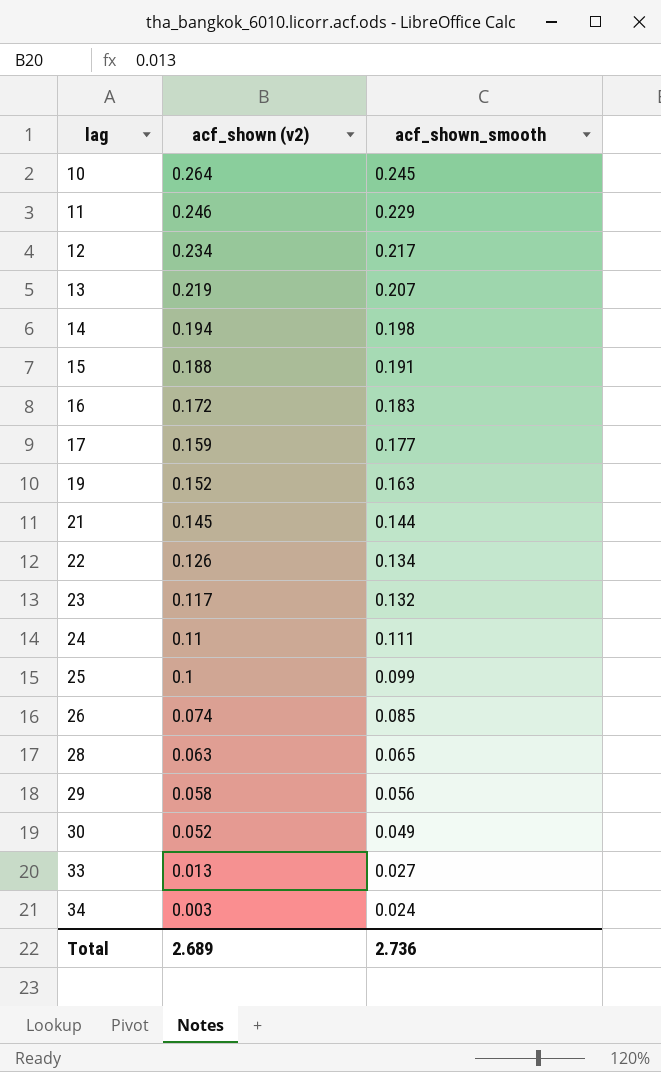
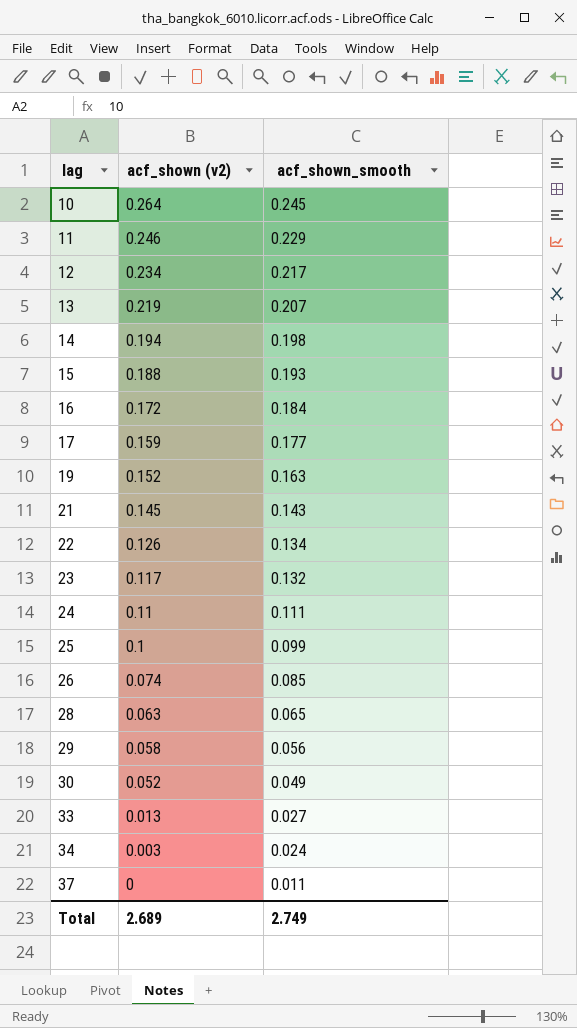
15 | acf_shown_smooth: 0.191 -> 0.193
16 | acf_shown_smooth: 0.183 -> 0.184
21 | acf_shown_smooth: 0.144 -> 0.143
row 37: none -> 0 | 0.011
Total | acf_shown_smooth: 2.736 -> 2.749

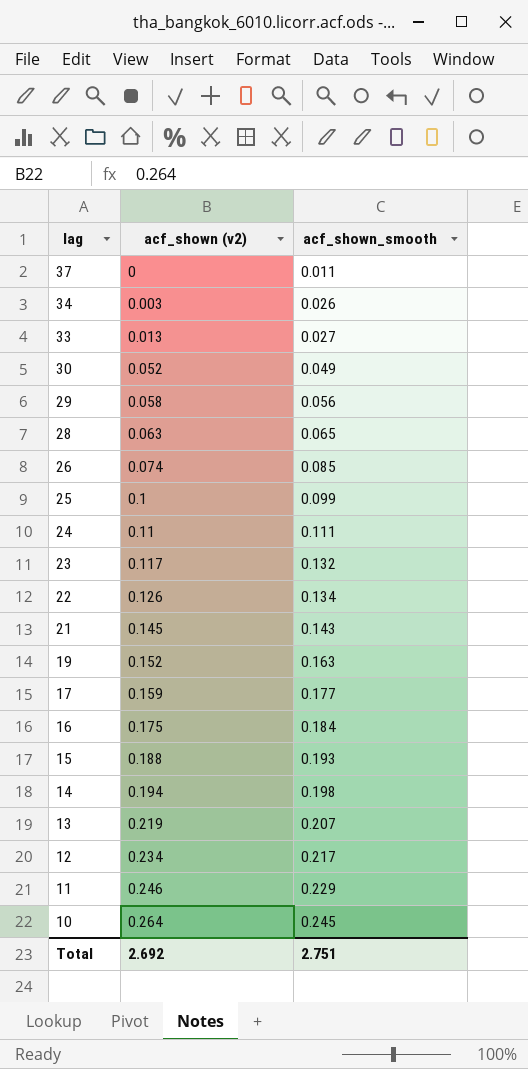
row order: lag ascending -> lag descending
34 | acf_shown_smooth: 0.024 -> 0.026
16 | acf_shown (v2): 0.172 -> 0.175
Total | acf_shown (v2): 2.689 -> 2.692
Total | acf_shown_smooth: 2.749 -> 2.751

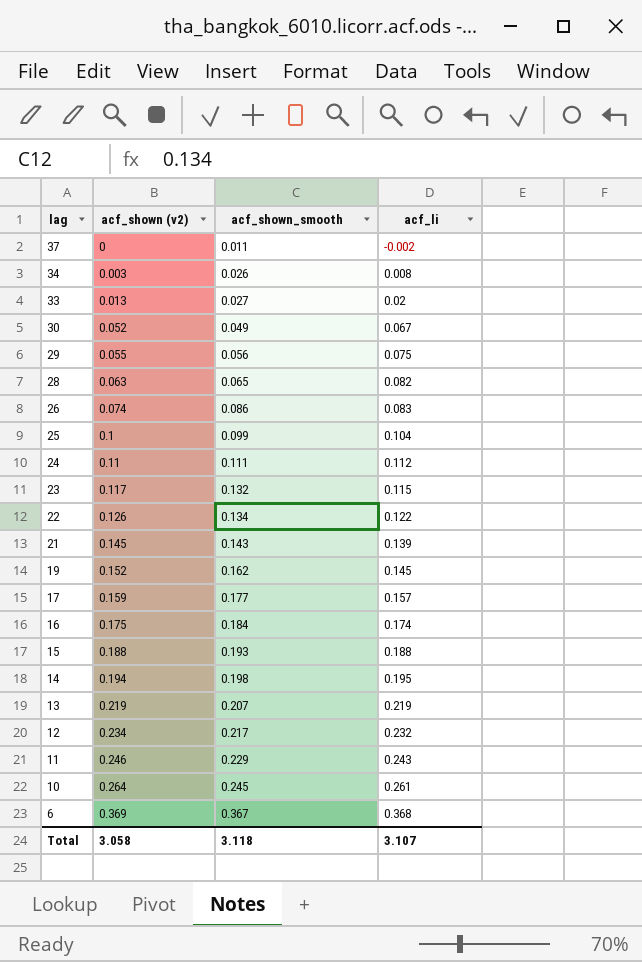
column acf_li | position: none -> 4
29 | acf_shown (v2): 0.058 -> 0.055
26 | acf_shown_smooth: 0.085 -> 0.086
19 | acf_shown_smooth: 0.163 -> 0.162
row 6: none -> 0.369 | 0.367 | 0.368
Total | acf_shown (v2): 2.692 -> 3.058
Total | acf_shown_smooth: 2.751 -> 3.118

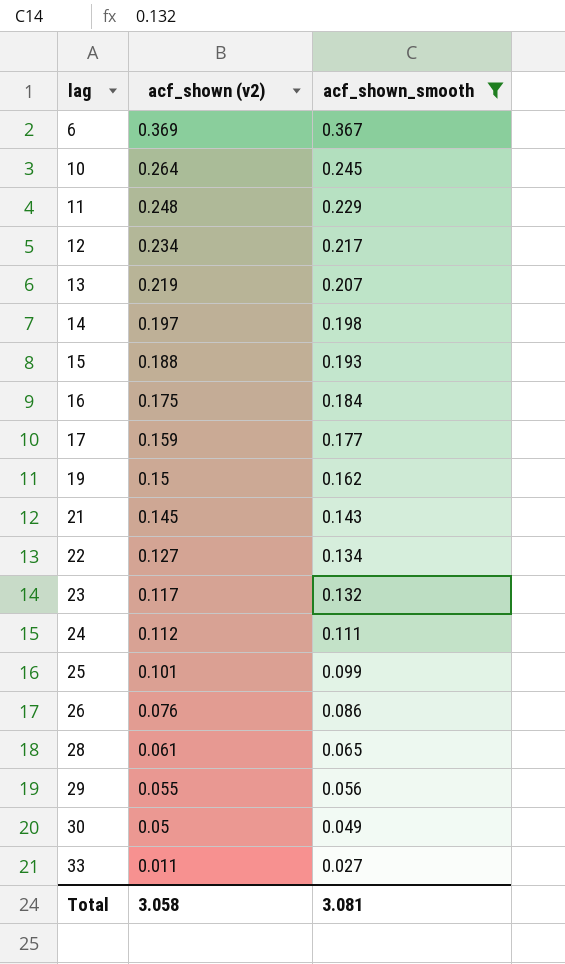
filter: none -> acf_shown_smooth >= 0.027
row order: lag descending -> lag ascending
column acf_li | position: 4 -> none
11 | acf_shown (v2): 0.246 -> 0.248
14 | acf_shown (v2): 0.194 -> 0.197
19 | acf_shown (v2): 0.152 -> 0.15
22 | acf_shown (v2): 0.126 -> 0.127
24 | acf_shown (v2): 0.11 -> 0.112
25 | acf_shown (v2): 0.1 -> 0.101
26 | acf_shown (v2): 0.074 -> 0.076
28 | acf_shown (v2): 0.063 -> 0.061
30 | acf_shown (v2): 0.052 -> 0.05
33 | acf_shown (v2): 0.013 -> 0.011
Total | acf_shown_smooth: 3.118 -> 3.081

